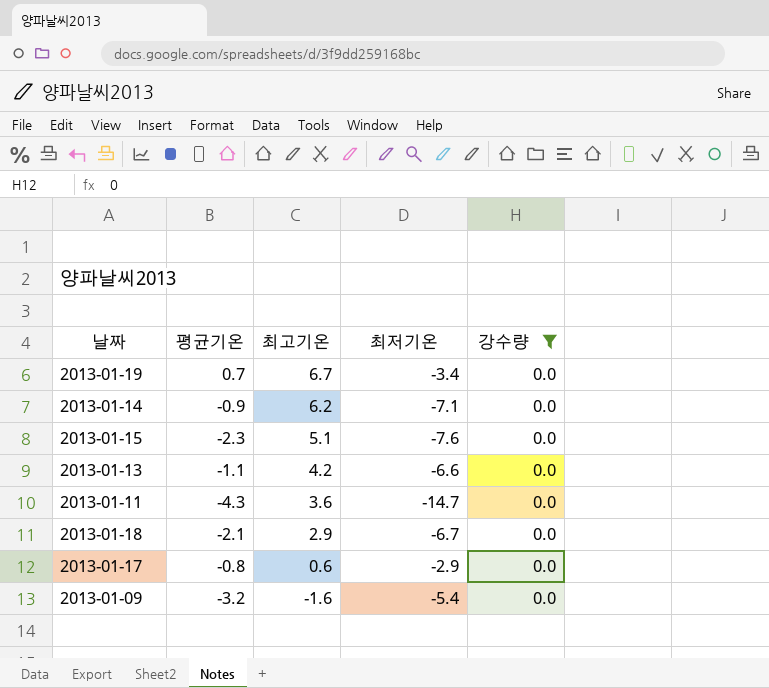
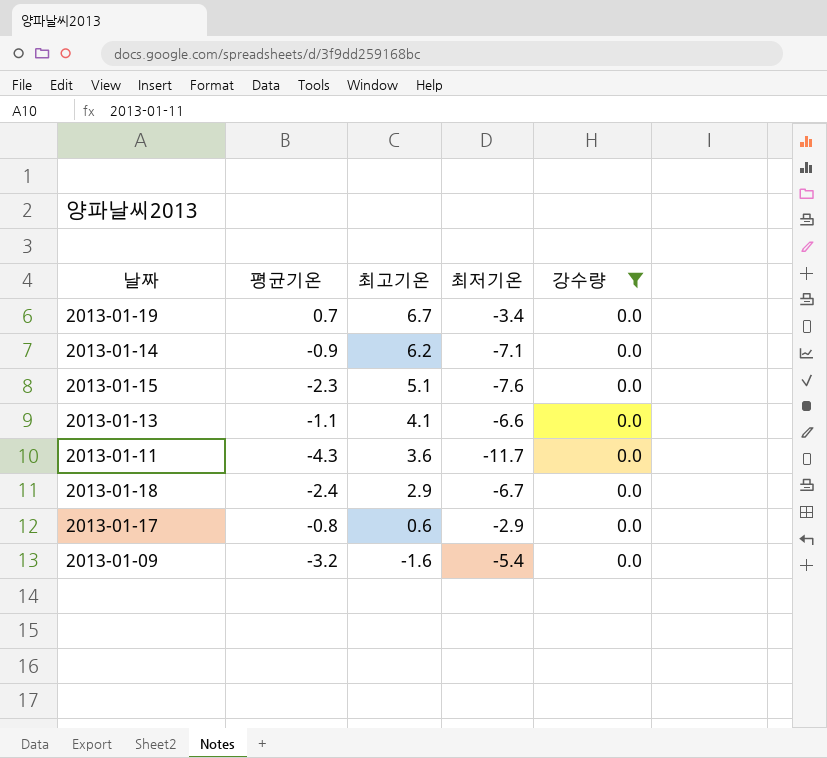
2013-01-13 | 최고기온: 4.2 -> 4.1
2013-01-11 | 최저기온: -14.7 -> -11.7
2013-01-18 | 평균기온: -2.1 -> -2.4

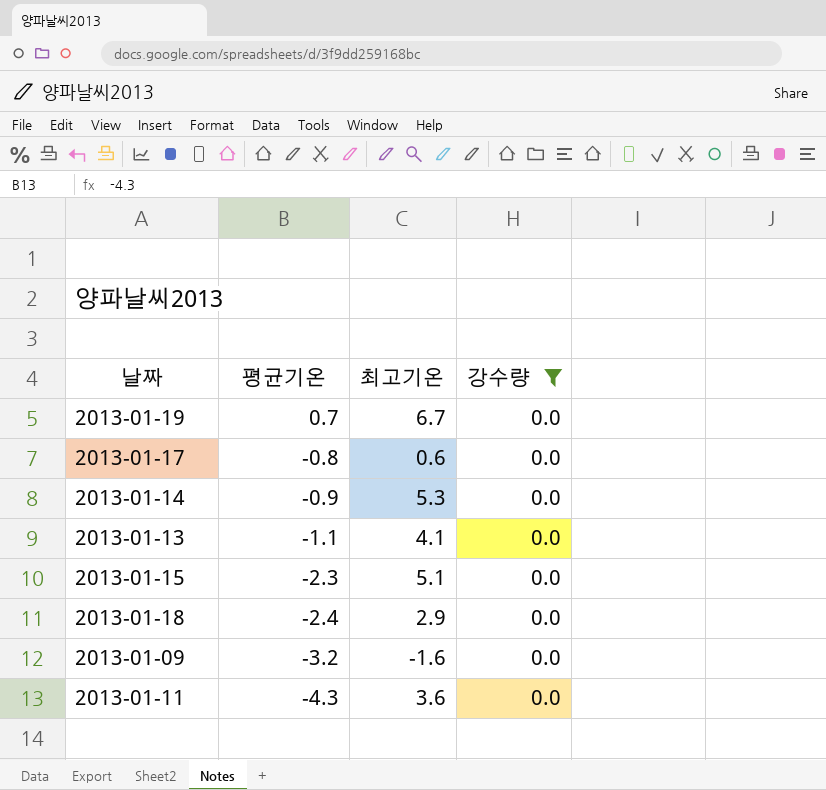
row order: 최고기온 descending -> 평균기온 descending
column 최저기온 | position: 4 -> none
2013-01-14 | 최고기온: 6.2 -> 5.3

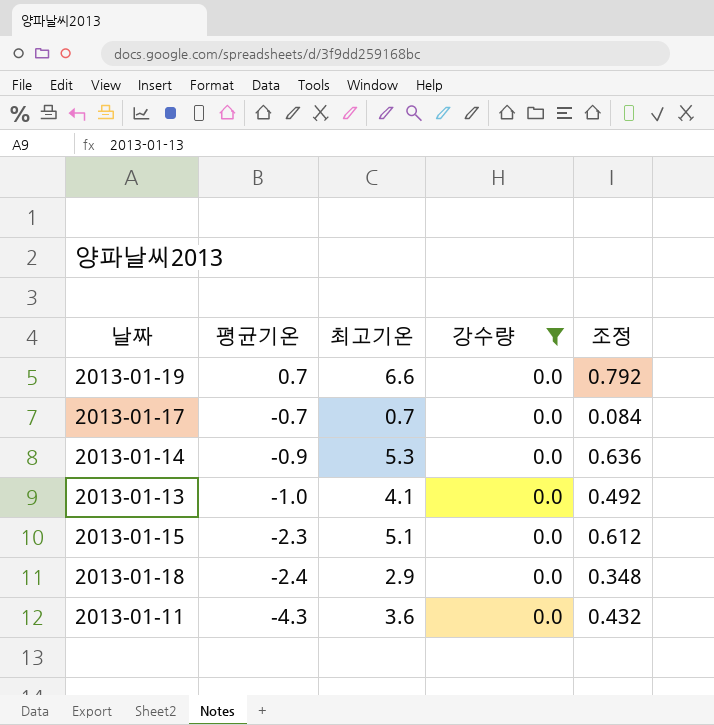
column 조정 | formula: none -> [최고기온] * 0.12
row 2013-01-09: -3.2 | -1.6 | 0.0 -> none
2013-01-19 | 최고기온: 6.7 -> 6.6
2013-01-17 | 평균기온: -0.8 -> -0.7
2013-01-17 | 최고기온: 0.6 -> 0.7
2013-01-13 | 평균기온: -1.1 -> -1.0

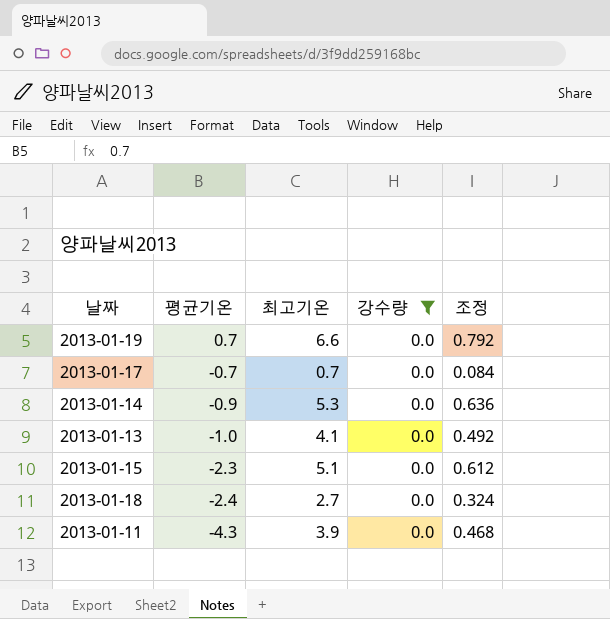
2013-01-18 | 최고기온: 2.9 -> 2.7
2013-01-18 | 조정: 0.348 -> 0.324
2013-01-11 | 최고기온: 3.6 -> 3.9
2013-01-11 | 조정: 0.432 -> 0.468

